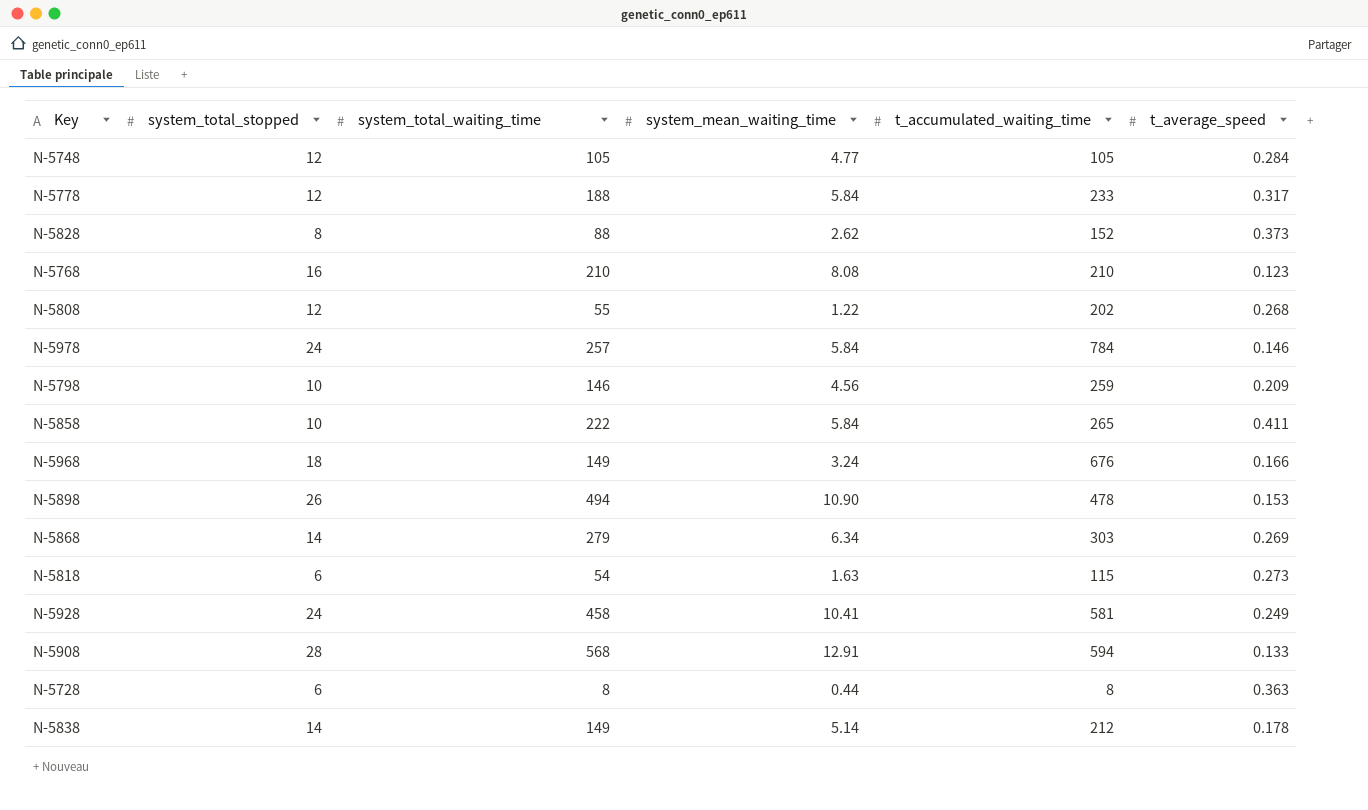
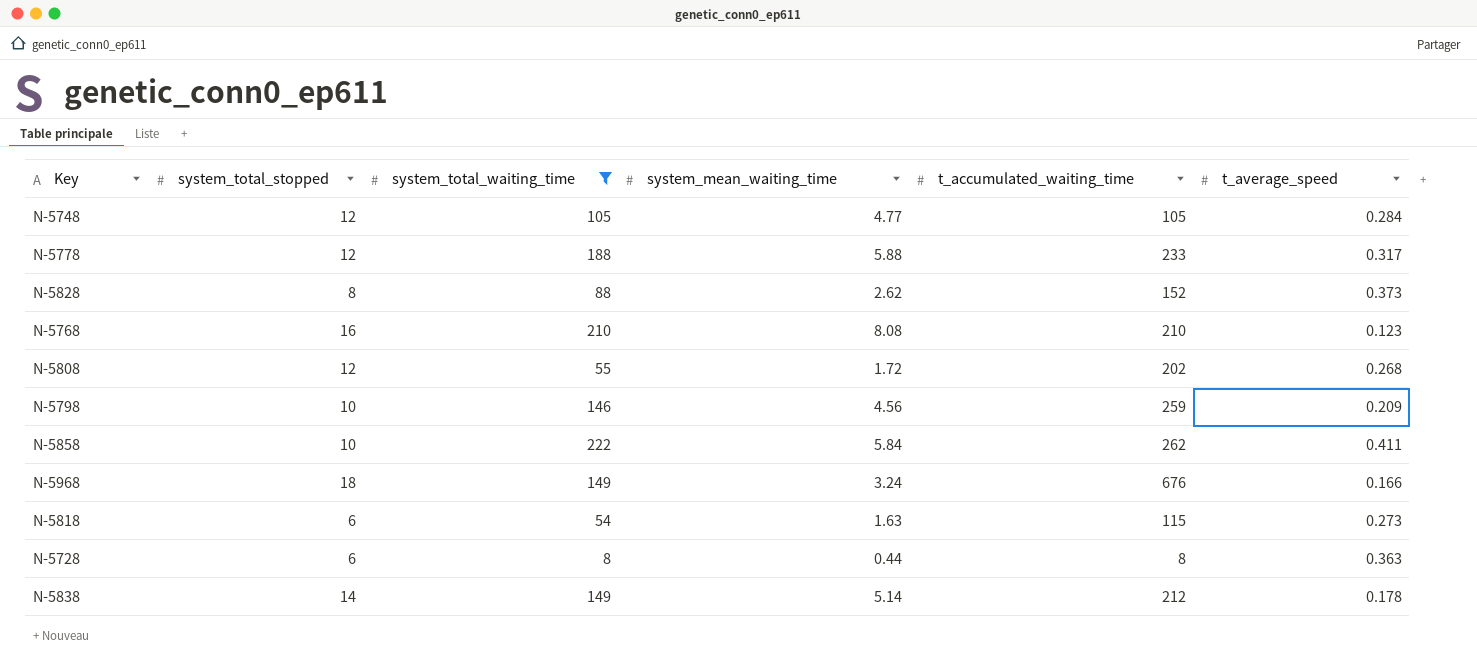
filter: none -> system_total_waiting_time <= 222
N-5778 | system_mean_waiting_time: 5.84 -> 5.88
N-5808 | system_mean_waiting_time: 1.22 -> 1.72
N-5858 | t_accumulated_waiting_time: 265 -> 262

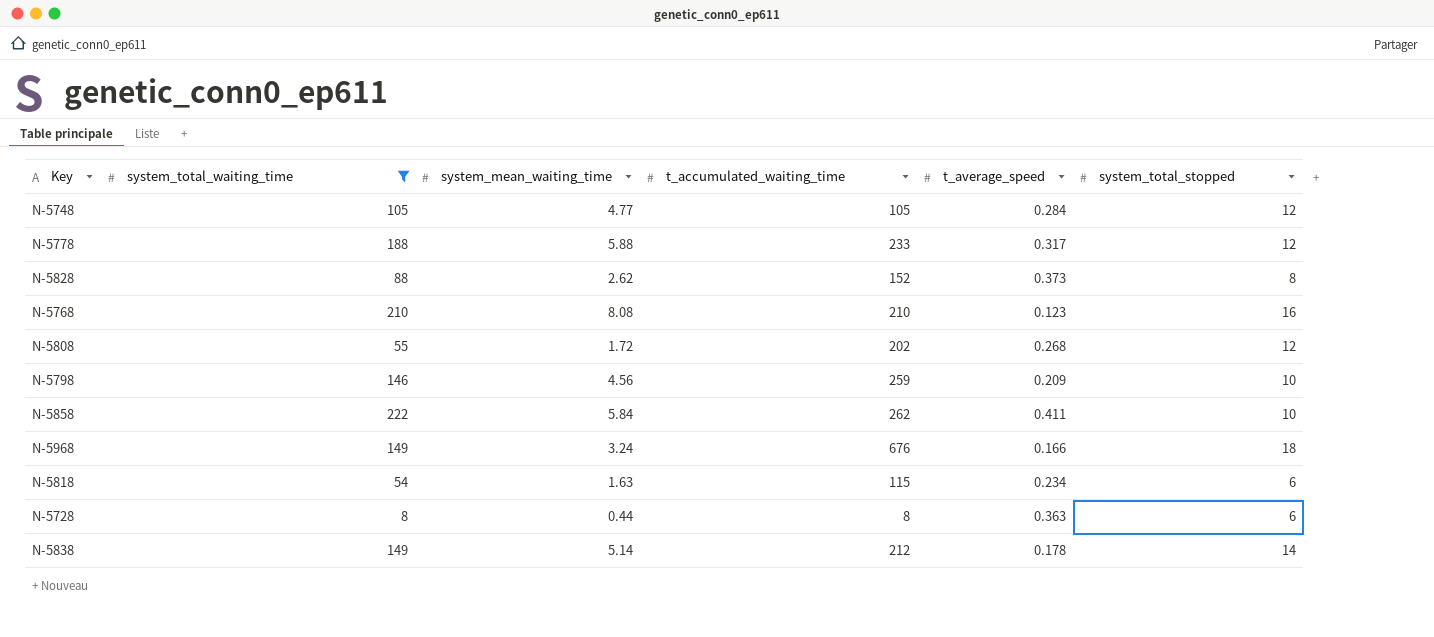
column system_total_stopped | position: 2 -> 6
N-5818 | t_average_speed: 0.273 -> 0.234

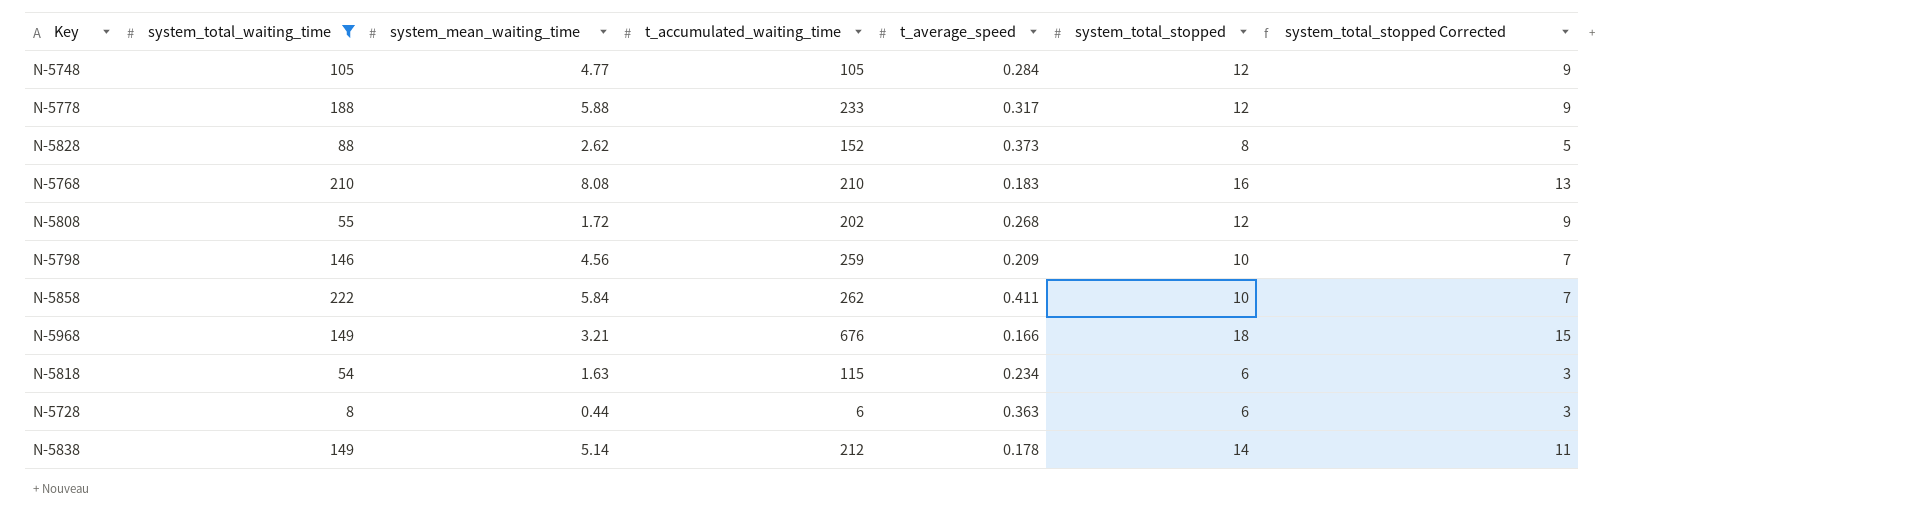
column system_total_stopped Corrected | formula: none -> [system_total_stopped] - 3
N-5768 | t_average_speed: 0.123 -> 0.183
N-5968 | system_mean_waiting_time: 3.24 -> 3.21
N-5728 | t_accumulated_waiting_time: 8 -> 6

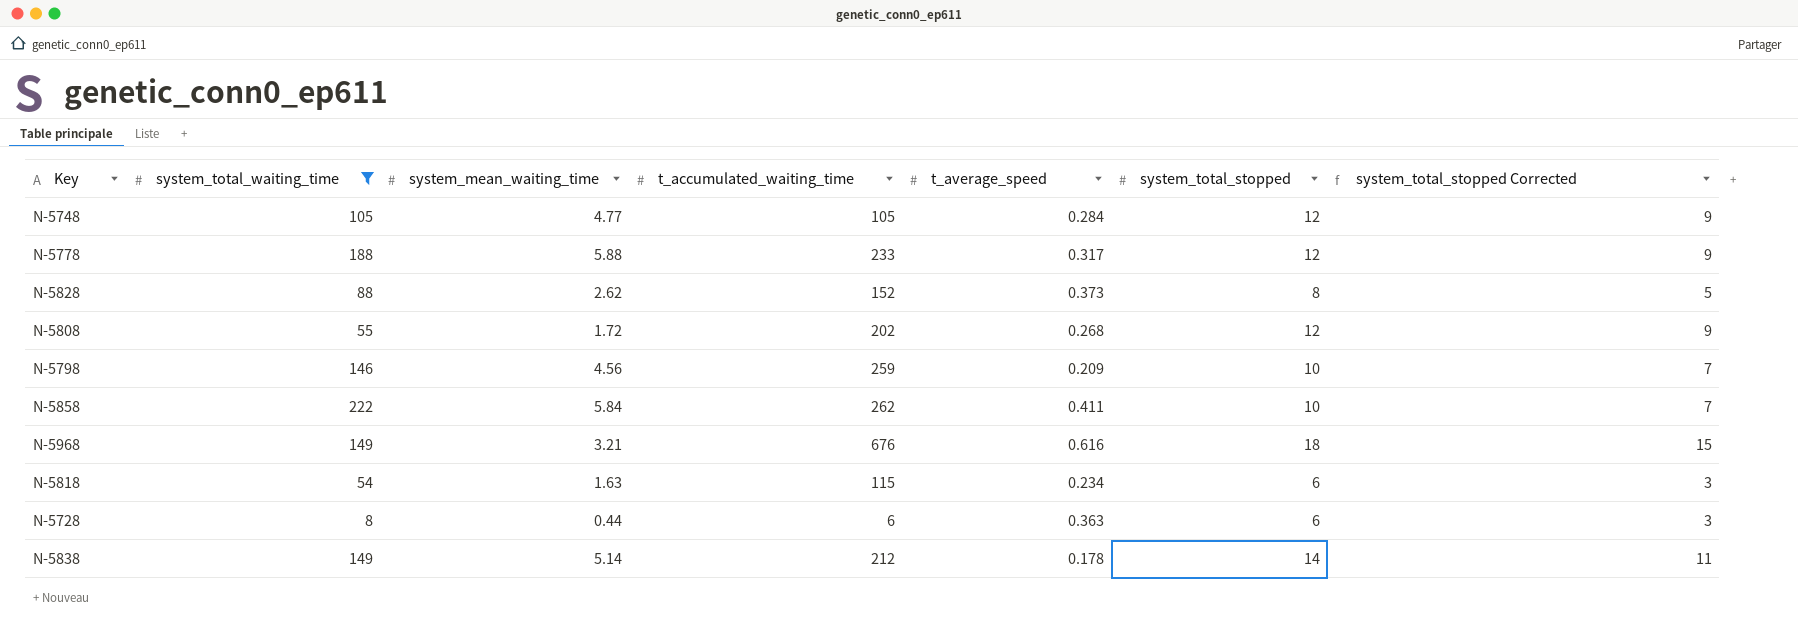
row N-5768: 210 | 8.08 | 210 | 0.183 | 16 | 13 -> none
N-5968 | t_average_speed: 0.166 -> 0.616

